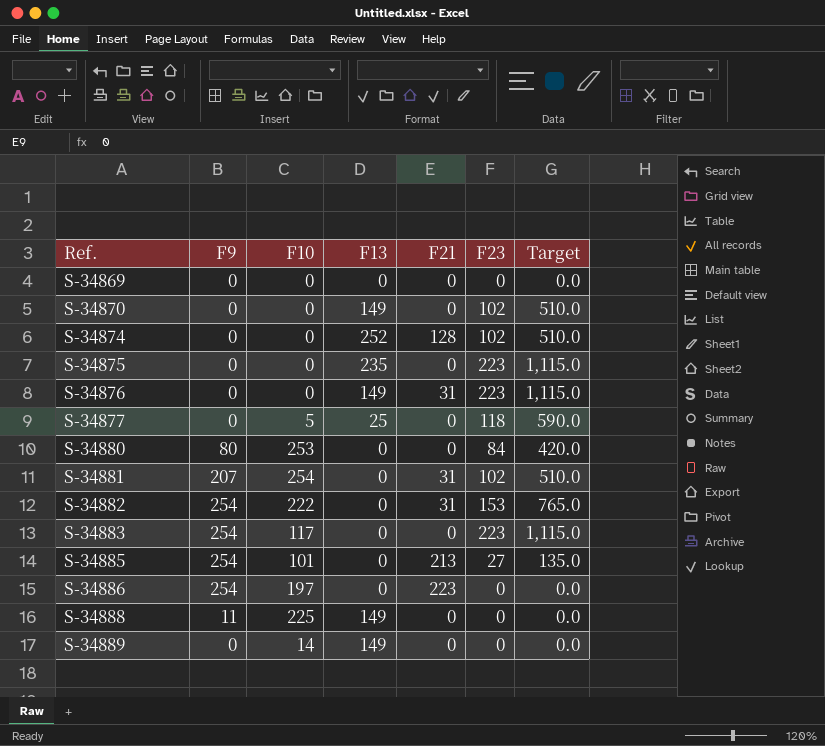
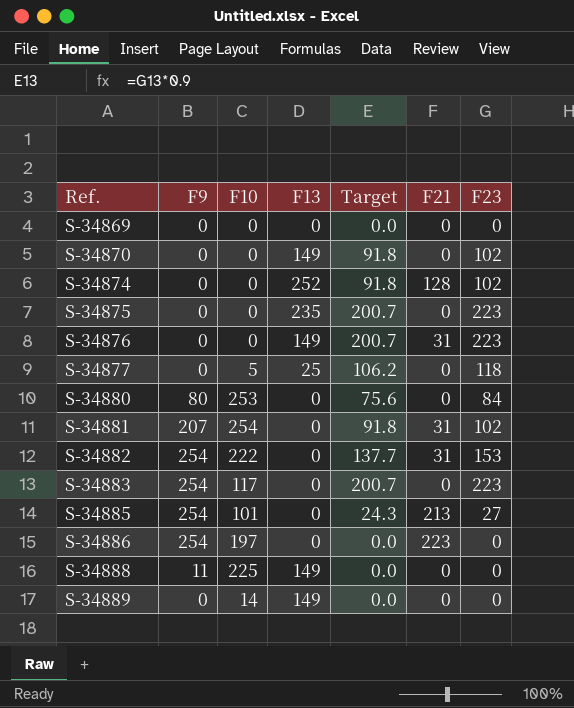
column Target | formula: [F23] * 5 -> [F23] * 0.9
column Target | position: 7 -> 5

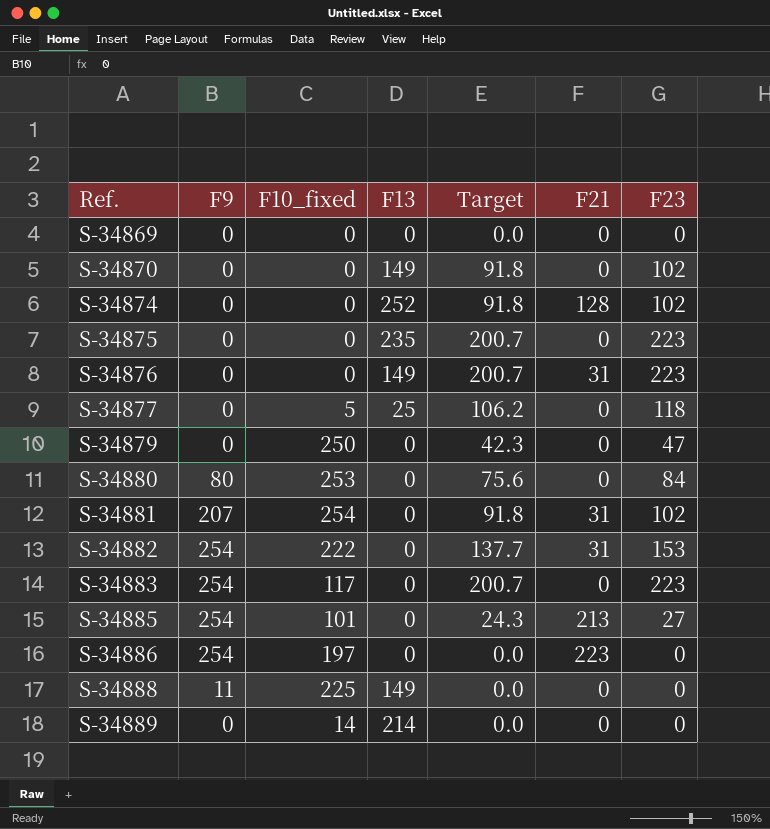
column name: F10 -> F10_fixed
row S-34879: none -> 0 | 250 | 0 | 42.3 | 0 | 47
S-34889 | F13: 149 -> 214

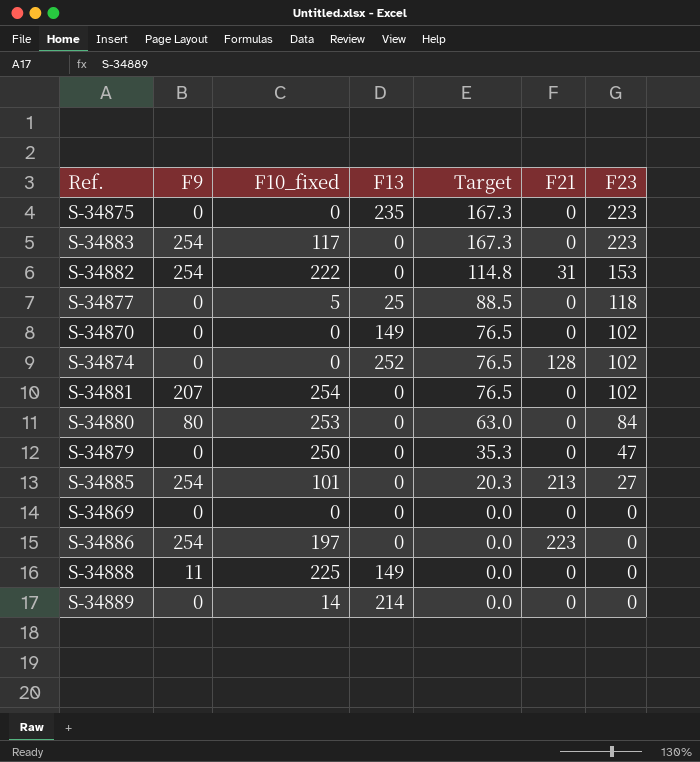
row order: Ref. ascending -> Target descending
column Target | formula: [F23] * 0.9 -> [F23] * 0.75
row S-34876: 0 | 0 | 149 | 200.7 | 31 | 223 -> none
S-34881 | F21: 31 -> 0

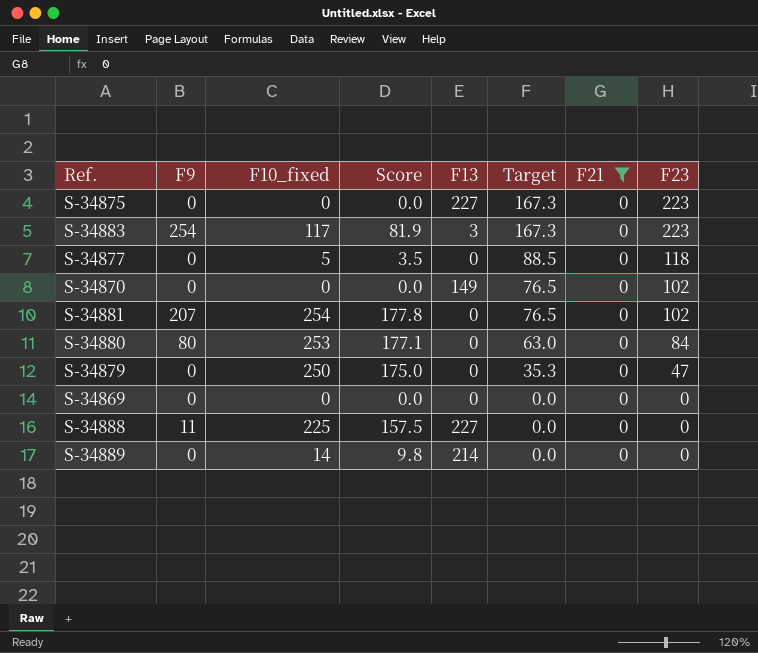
filter: none -> F21 = 0
column Score | formula: none -> [F10_fixed] * 0.7
S-34875 | F13: 235 -> 227
S-34883 | F13: 0 -> 3
S-34877 | F13: 25 -> 0
S-34888 | F13: 149 -> 227

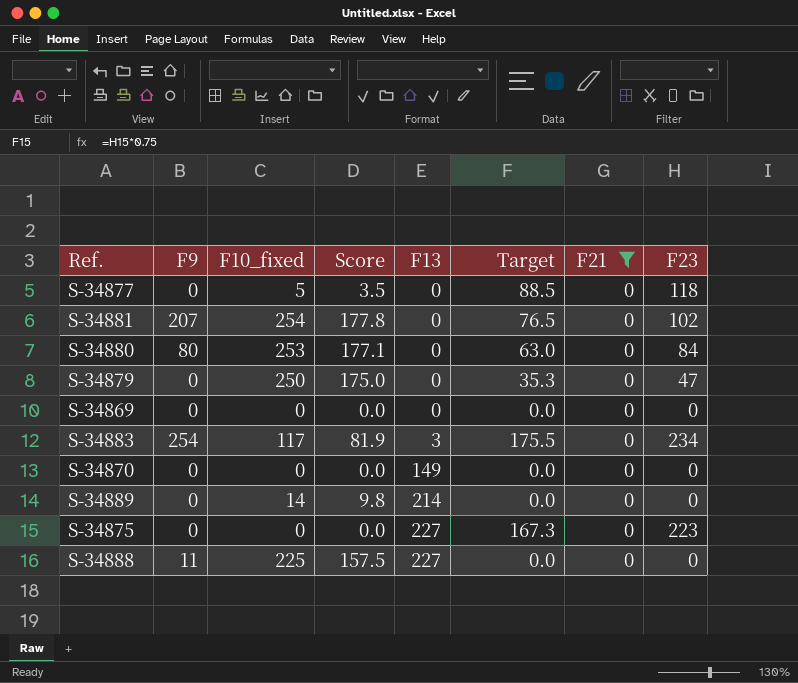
row order: Target descending -> F13 ascending
S-34883 | Target: 167.3 -> 175.5
S-34883 | F23: 223 -> 234
S-34870 | Target: 76.5 -> 0.0
S-34870 | F23: 102 -> 0

